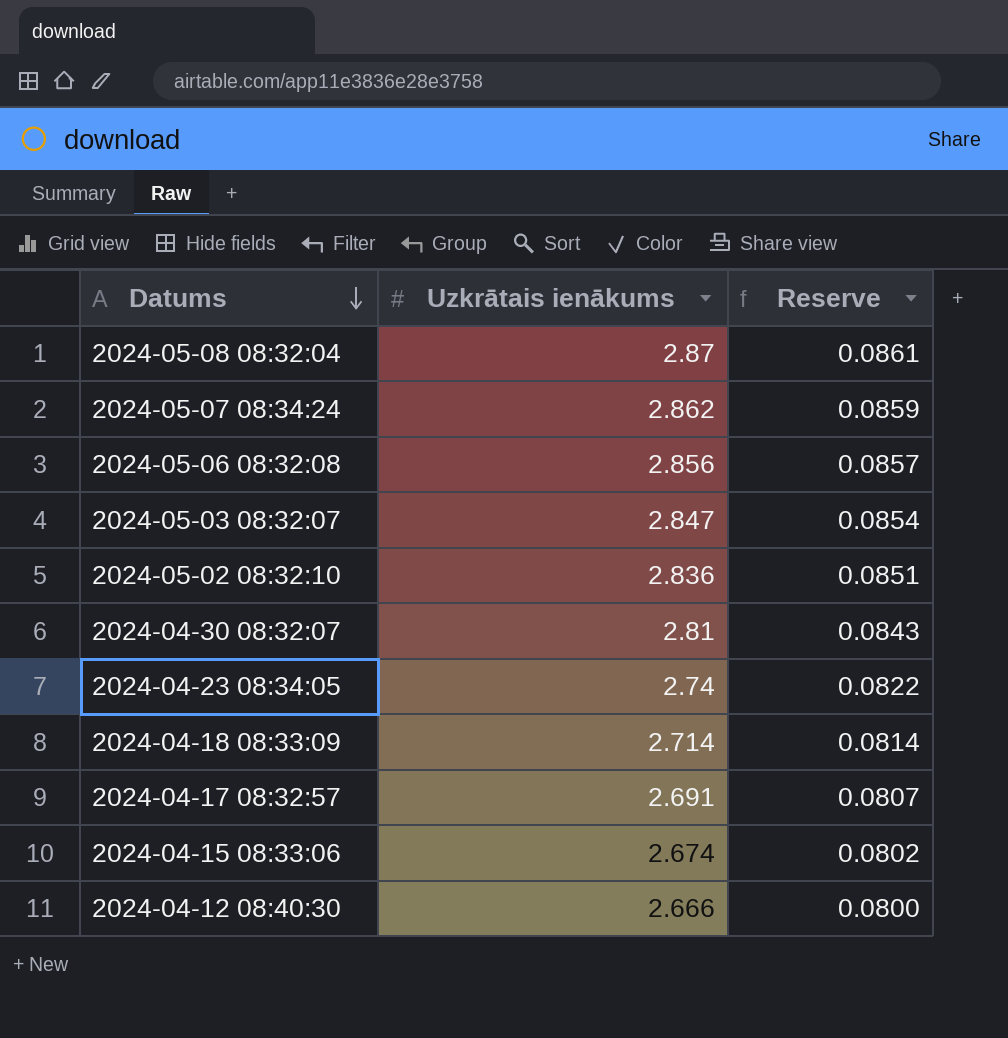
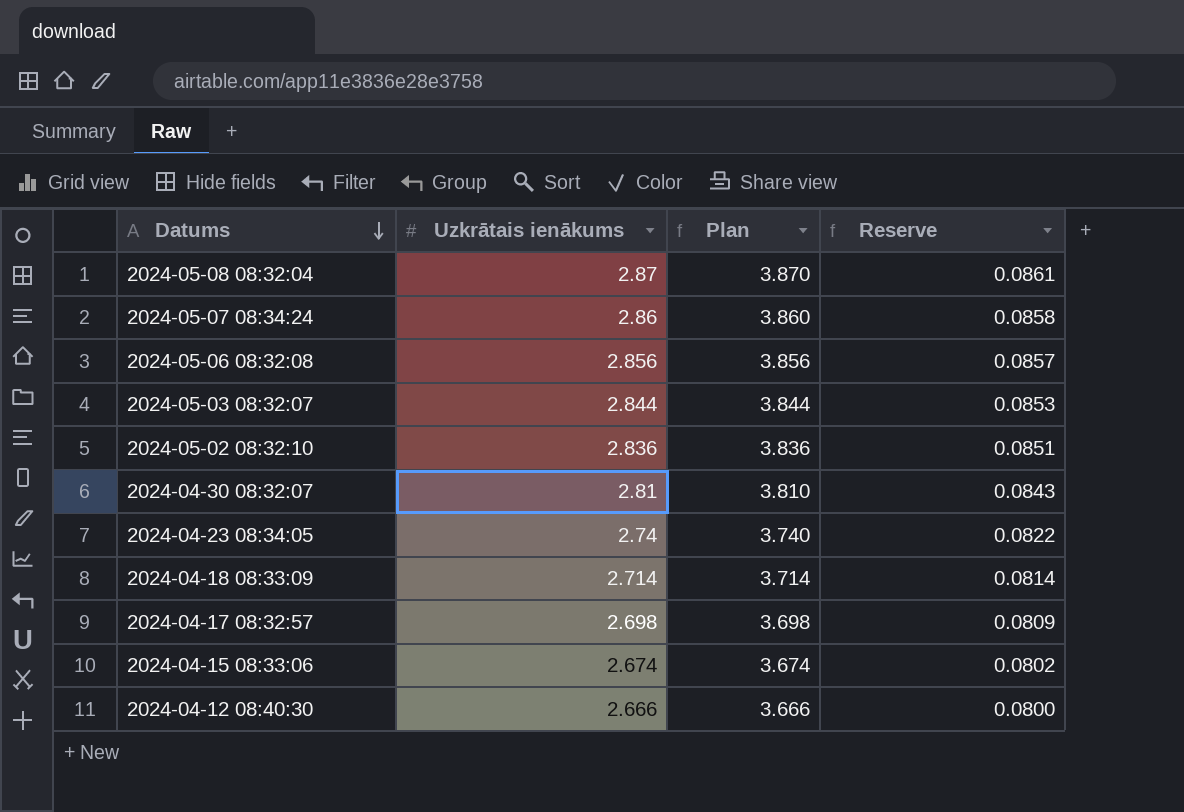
column Plan | formula: none -> [Uzkrātais ienākums] + 1
2024-05-07 08:34:24 | Uzkrātais ienākums: 2.862 -> 2.86
2024-05-07 08:34:24 | Reserve: 0.0859 -> 0.0858
2024-05-03 08:32:07 | Uzkrātais ienākums: 2.847 -> 2.844
2024-05-03 08:32:07 | Reserve: 0.0854 -> 0.0853
2024-04-17 08:32:57 | Uzkrātais ienākums: 2.691 -> 2.698
2024-04-17 08:32:57 | Reserve: 0.0807 -> 0.0809

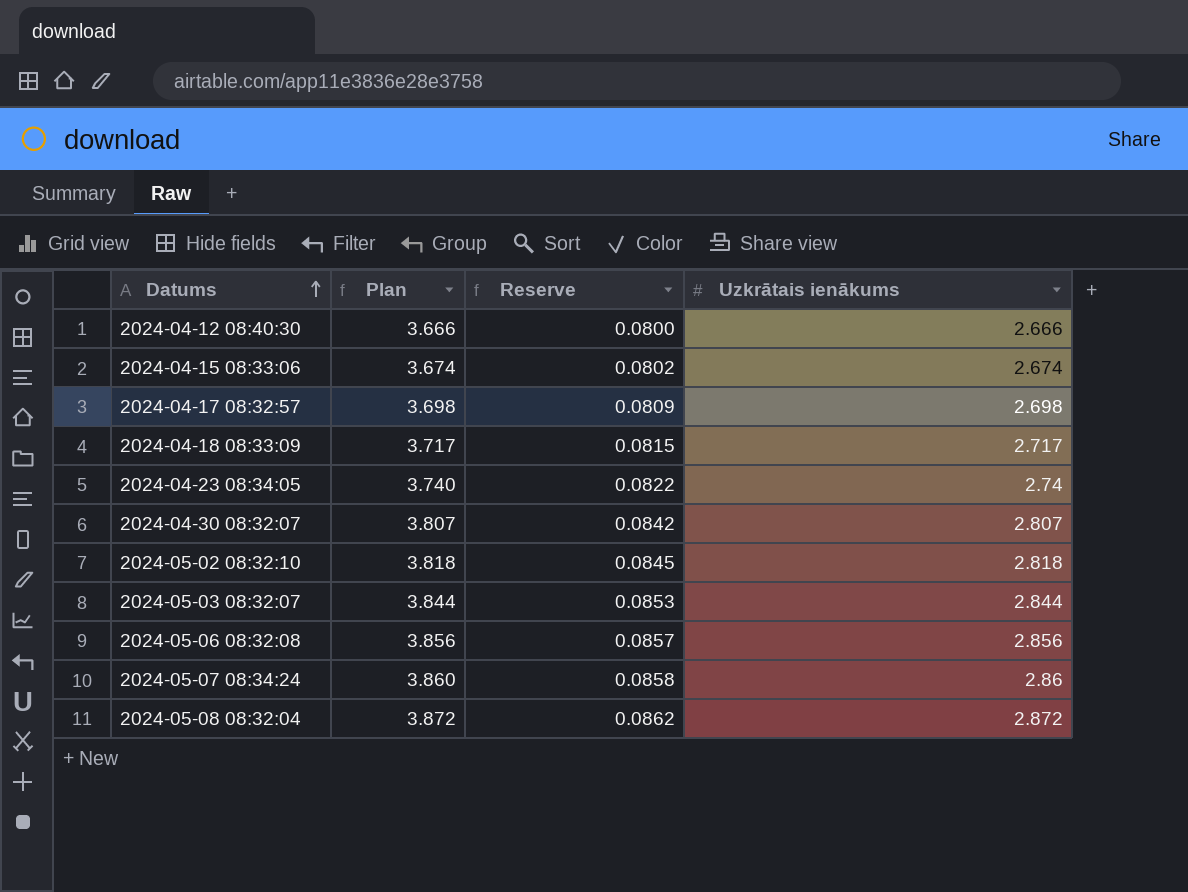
row order: Datums descending -> Datums ascending
column Uzkrātais ienākums | position: 2 -> 4
2024-04-18 08:33:09 | Plan: 3.714 -> 3.717
2024-04-18 08:33:09 | Reserve: 0.0814 -> 0.0815
2024-04-18 08:33:09 | Uzkrātais ienākums: 2.714 -> 2.717
2024-04-30 08:32:07 | Plan: 3.810 -> 3.807
2024-04-30 08:32:07 | Reserve: 0.0843 -> 0.0842
2024-04-30 08:32:07 | Uzkrātais ienākums: 2.81 -> 2.807
2024-05-02 08:32:10 | Plan: 3.836 -> 3.818
2024-05-02 08:32:10 | Reserve: 0.0851 -> 0.0845
2024-05-02 08:32:10 | Uzkrātais ienākums: 2.836 -> 2.818
2024-05-08 08:32:04 | Plan: 3.870 -> 3.872
2024-05-08 08:32:04 | Reserve: 0.0861 -> 0.0862
2024-05-08 08:32:04 | Uzkrātais ienākums: 2.87 -> 2.872

